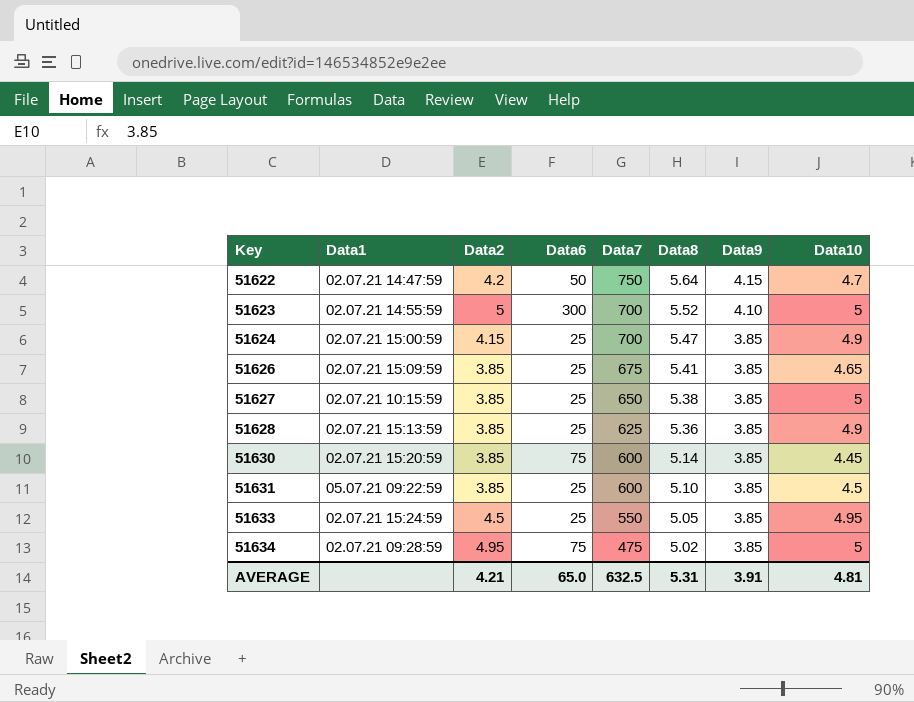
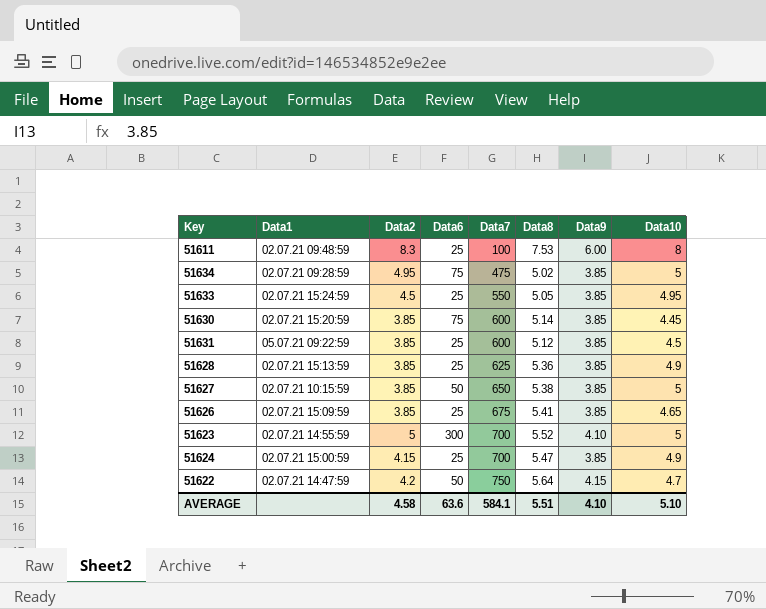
row order: Key ascending -> Data7 ascending
row 51611: none -> 02.07.21 09:48:59 | 8.3 | 25 | 100 | 7.53 | 6.00 | 8
51631 | Data8: 5.10 -> 5.12
51627 | Data6: 25 -> 50
AVERAGE | Data2: 4.21 -> 4.58
AVERAGE | Data6: 65.0 -> 63.6
AVERAGE | Data7: 632.5 -> 584.1
AVERAGE | Data8: 5.31 -> 5.51
AVERAGE | Data9: 3.91 -> 4.10
AVERAGE | Data10: 4.81 -> 5.10

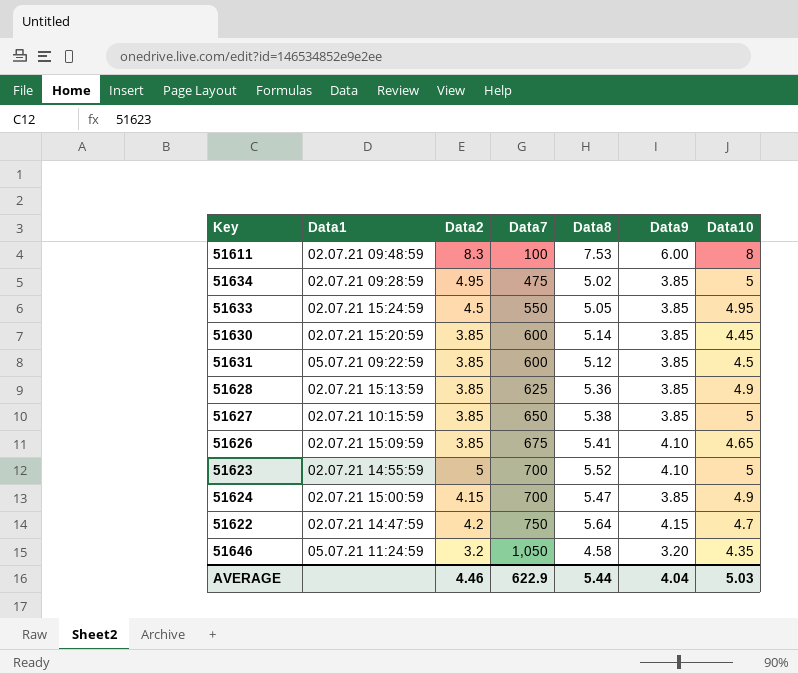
column Data6 | position: 4 -> none
51626 | Data9: 3.85 -> 4.10
row 51646: none -> 05.07.21 11:24:59 | 3.2 | 1,050 | 4.58 | 3.20 | 4.35
AVERAGE | Data2: 4.58 -> 4.46
AVERAGE | Data7: 584.1 -> 622.9
AVERAGE | Data8: 5.51 -> 5.44
AVERAGE | Data9: 4.10 -> 4.04
AVERAGE | Data10: 5.10 -> 5.03

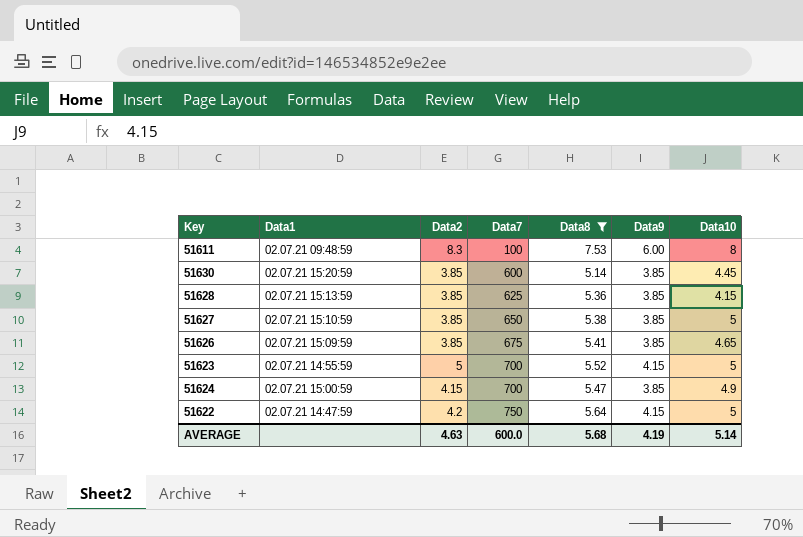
filter: none -> Data8 >= 5.14
51628 | Data10: 4.9 -> 4.15
51627 | Data1: 02.07.21 10:15:59 -> 02.07.21 15:10:59
51626 | Data9: 4.10 -> 3.85
51623 | Data9: 4.10 -> 4.15
51622 | Data10: 4.7 -> 5
AVERAGE | Data2: 4.46 -> 4.63
AVERAGE | Data7: 622.9 -> 600.0
AVERAGE | Data8: 5.44 -> 5.68
AVERAGE | Data9: 4.04 -> 4.19
AVERAGE | Data10: 5.03 -> 5.14

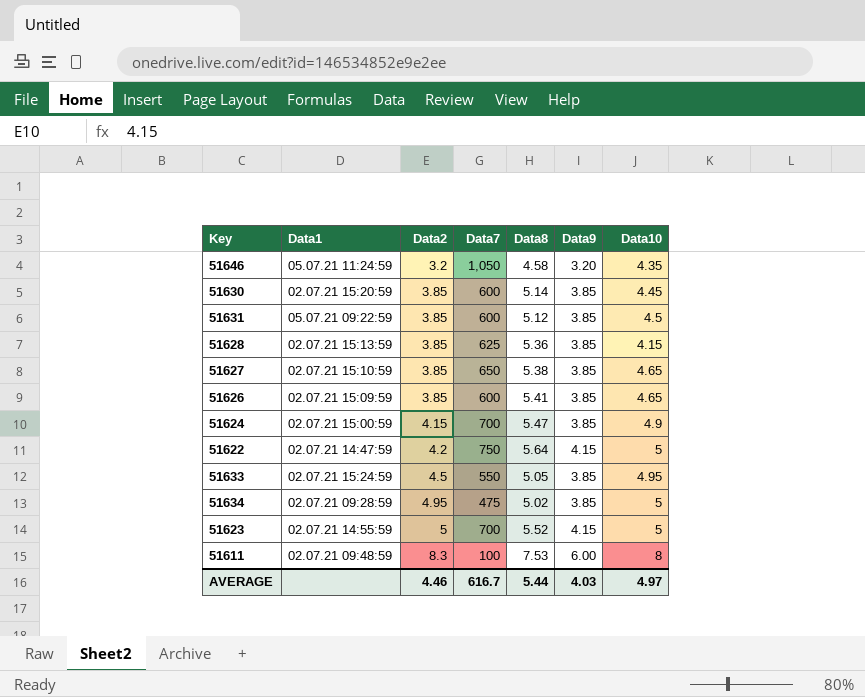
filter: Data8 >= 5.14 -> none
row order: Data7 ascending -> Data2 ascending
51627 | Data10: 5 -> 4.65
51626 | Data7: 675 -> 600
AVERAGE | Data2: 4.63 -> 4.46
AVERAGE | Data7: 600.0 -> 616.7
AVERAGE | Data8: 5.68 -> 5.44
AVERAGE | Data9: 4.19 -> 4.03
AVERAGE | Data10: 5.14 -> 4.97

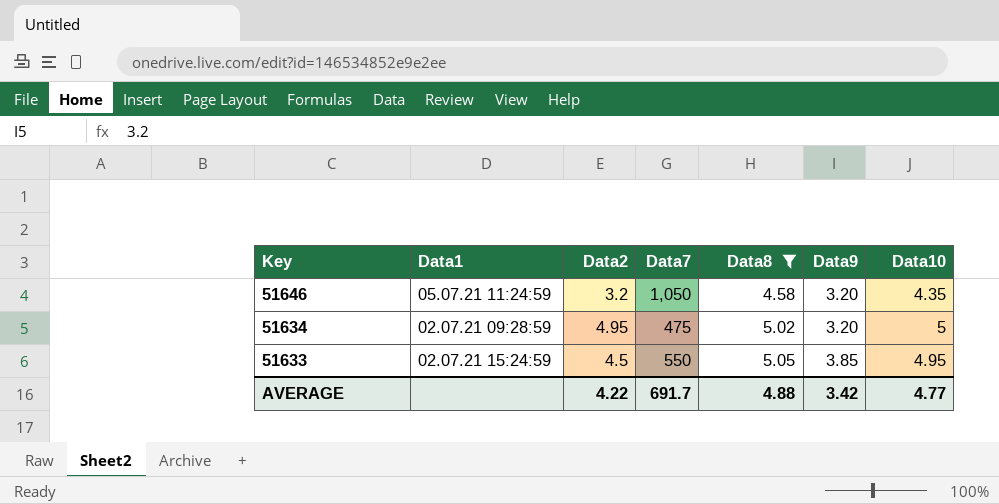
filter: none -> Data8 <= 5.05
row order: Data2 ascending -> Key descending
51634 | Data9: 3.85 -> 3.20
AVERAGE | Data2: 4.46 -> 4.22
AVERAGE | Data7: 616.7 -> 691.7
AVERAGE | Data8: 5.44 -> 4.88
AVERAGE | Data9: 4.03 -> 3.42
AVERAGE | Data10: 4.97 -> 4.77

